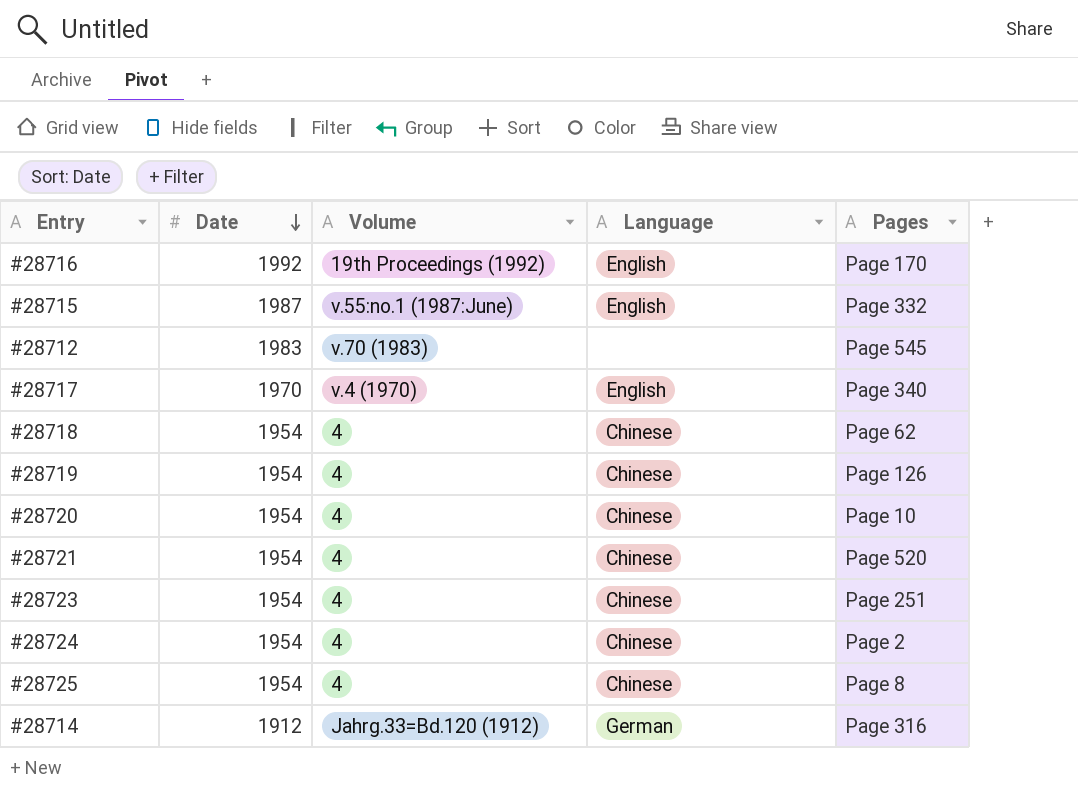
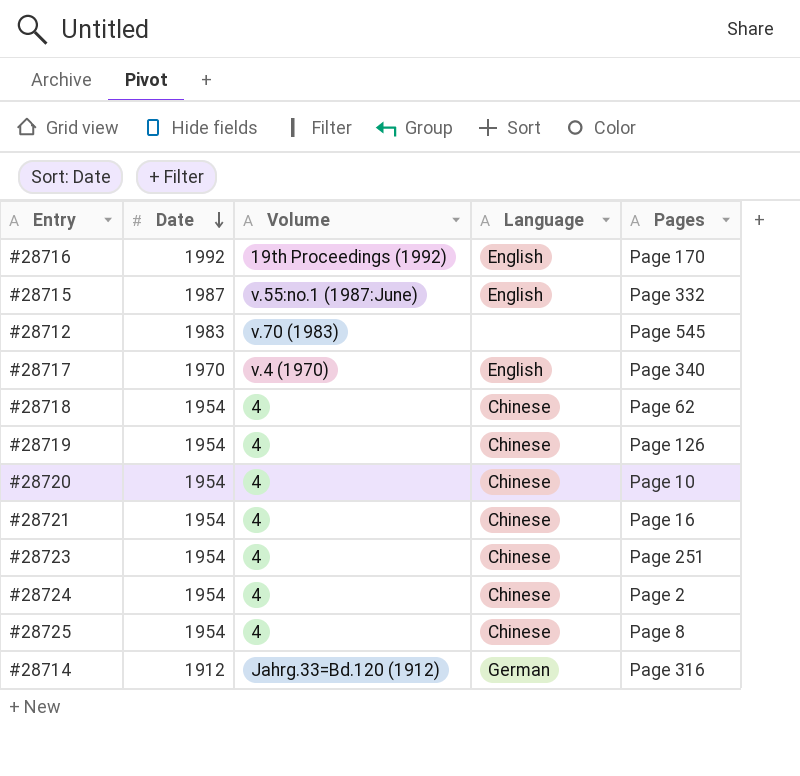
#28721 | Pages: Page 520 -> Page 16

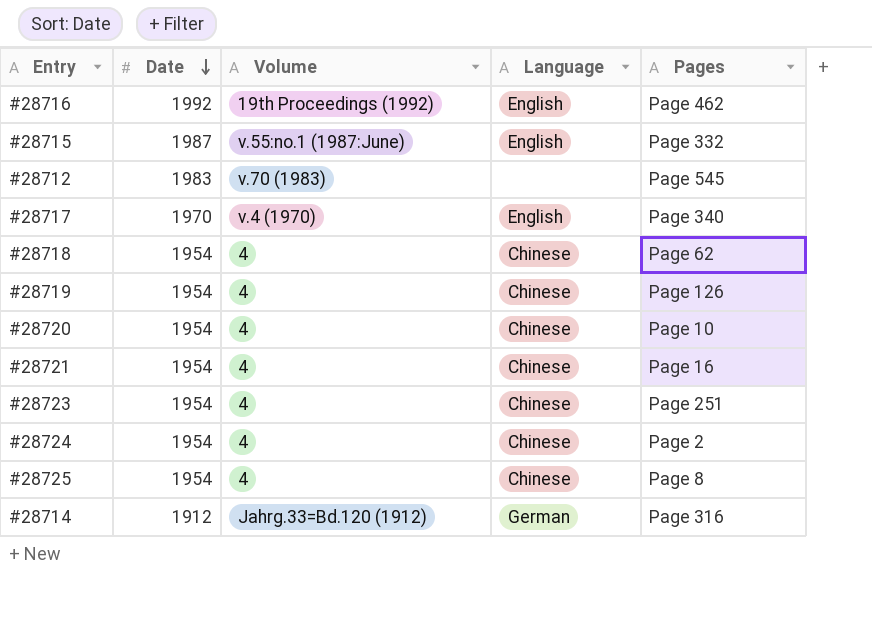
#28716 | Pages: Page 170 -> Page 462

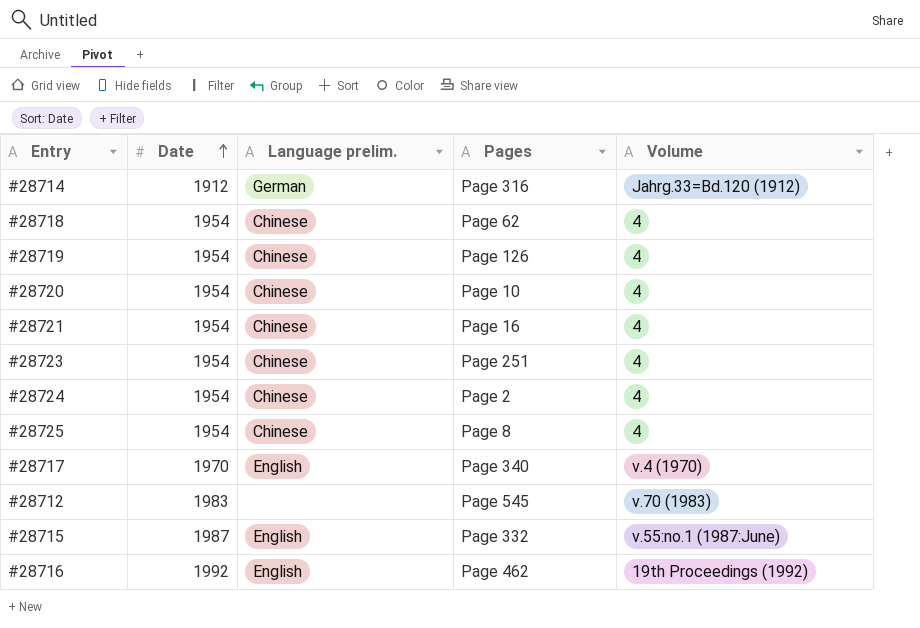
row order: Date descending -> Date ascending
column name: Language -> Language prelim.
column Volume | position: 3 -> 5

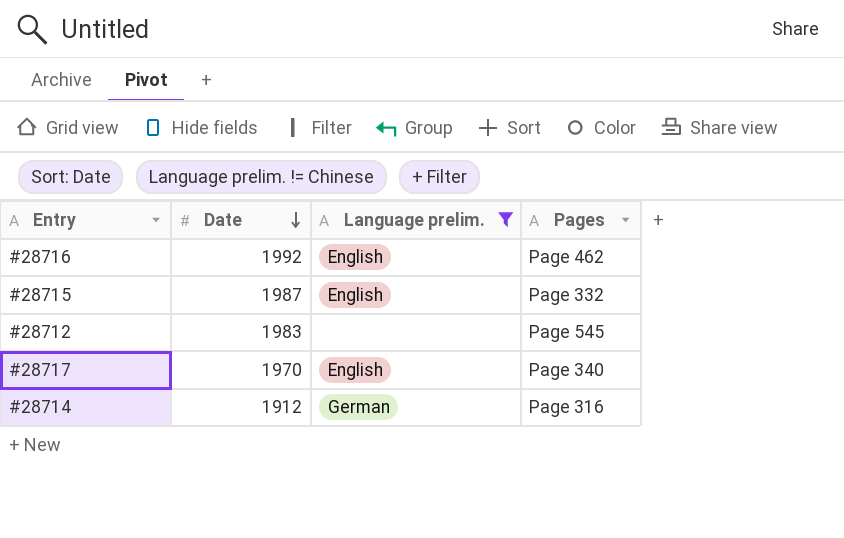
filter: none -> Language prelim. != Chinese
row order: Date ascending -> Date descending
column Volume | position: 5 -> none

